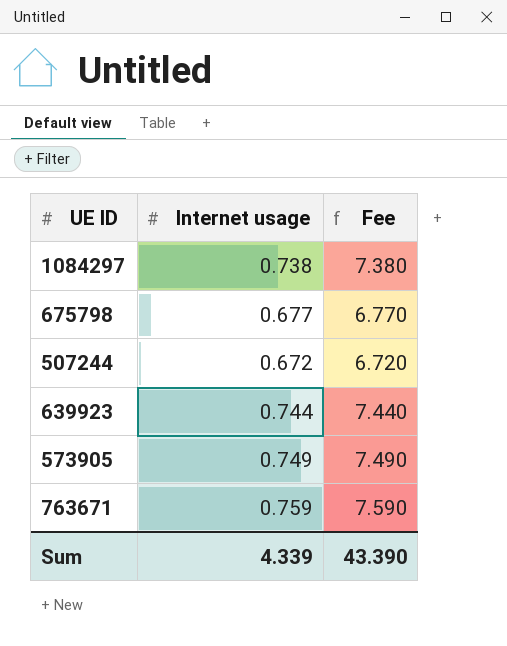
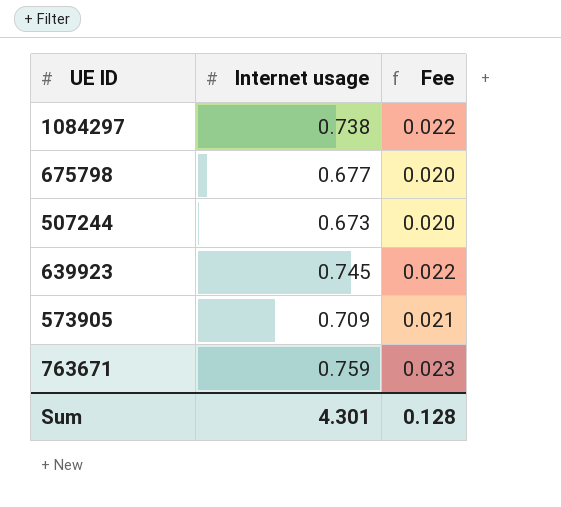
column Fee | formula: [Internet usage] * 10 -> [Internet usage] * 0.03
507244 | Internet usage: 0.672 -> 0.673
639923 | Internet usage: 0.744 -> 0.745
573905 | Internet usage: 0.749 -> 0.709
Sum | Internet usage: 4.339 -> 4.301
Sum | Fee: 43.390 -> 0.128

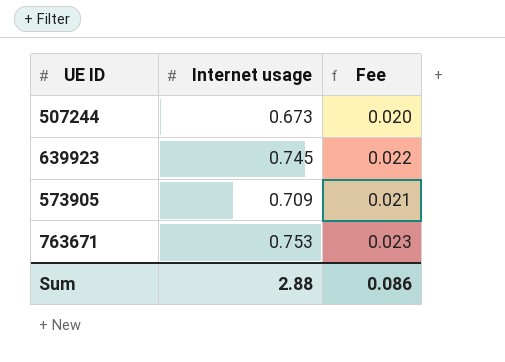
row 1084297: 0.738 | 0.022 -> none
row 675798: 0.677 | 0.020 -> none
763671 | Internet usage: 0.759 -> 0.753
Sum | Internet usage: 4.301 -> 2.88
Sum | Fee: 0.128 -> 0.086

